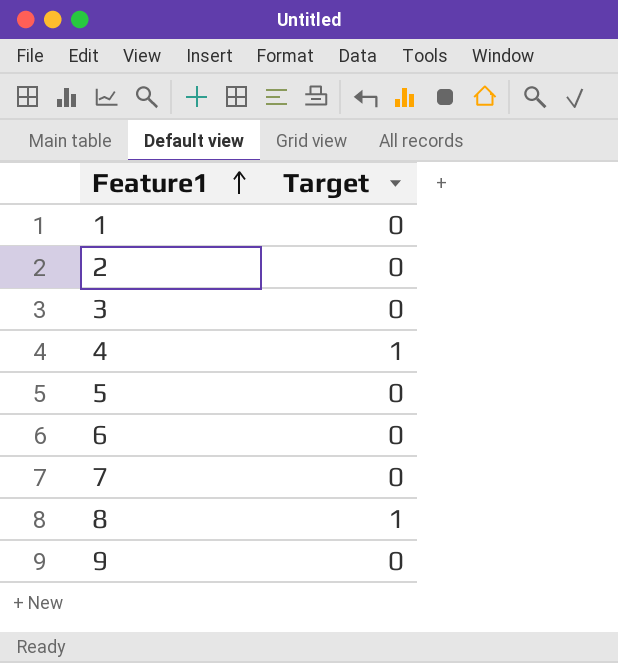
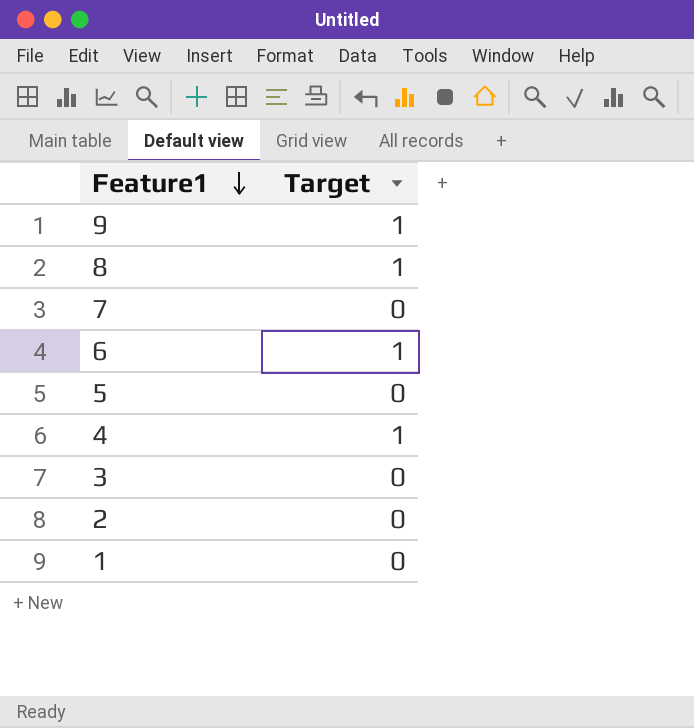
row order: Feature1 ascending -> Feature1 descending
9 | Target: 0 -> 1
6 | Target: 0 -> 1

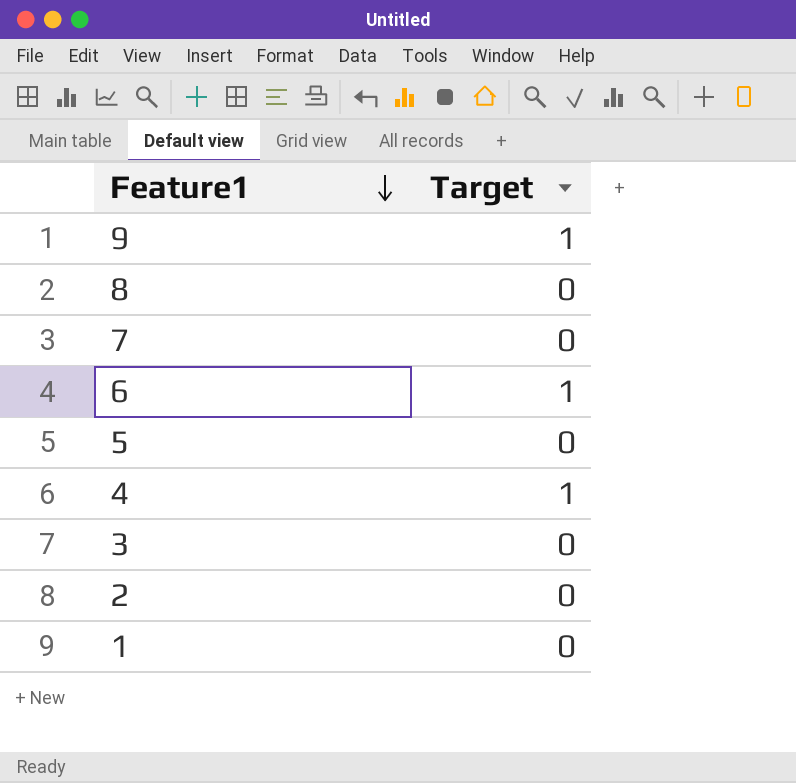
8 | Target: 1 -> 0

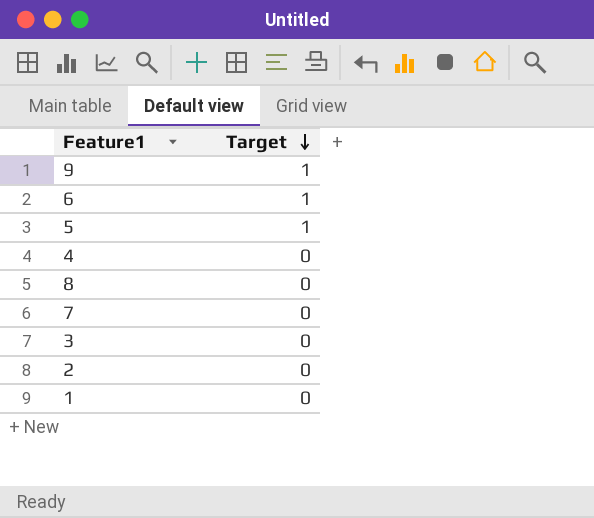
row order: Feature1 descending -> Target descending
5 | Target: 0 -> 1
4 | Target: 1 -> 0

